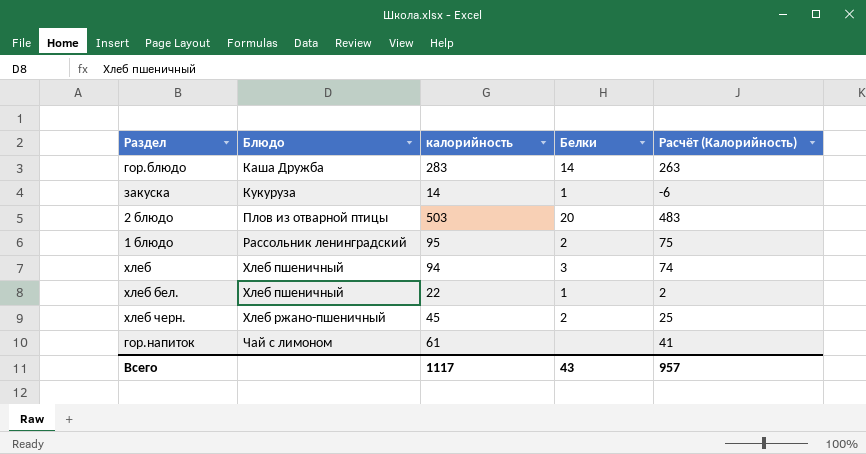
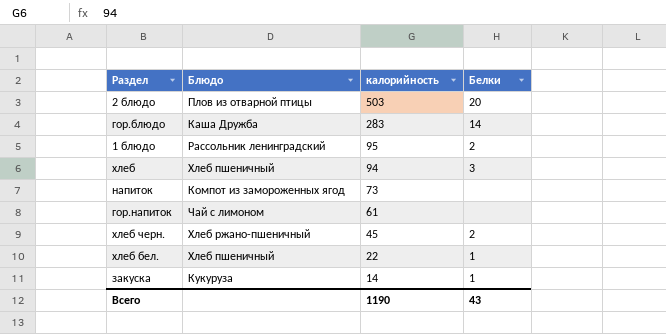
row order: Блюдо ascending -> калорийность descending
column Расчёт (Калорийность) | formula: [калорийность] - 20 -> none
row напиток: none -> Компот из замороженных ягод | 73 | none
Всего | калорийность: 1117 -> 1190

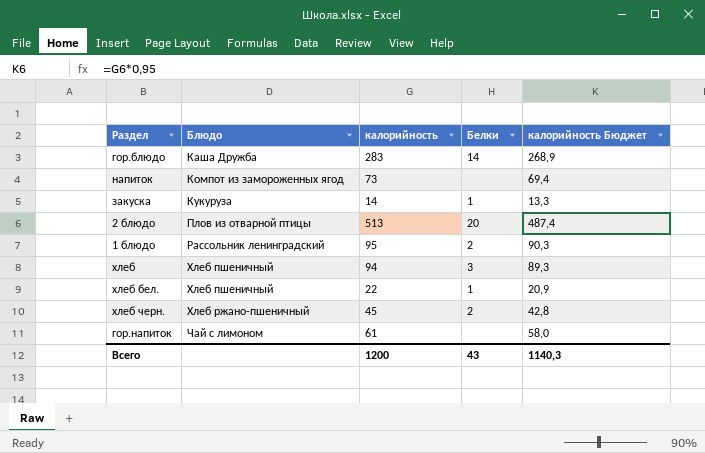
row order: калорийность descending -> Блюдо ascending
column калорийность Бюджет | formula: none -> [калорийность] * 0,95
2 блюдо | калорийность: 503 -> 513
Всего | калорийность: 1190 -> 1200

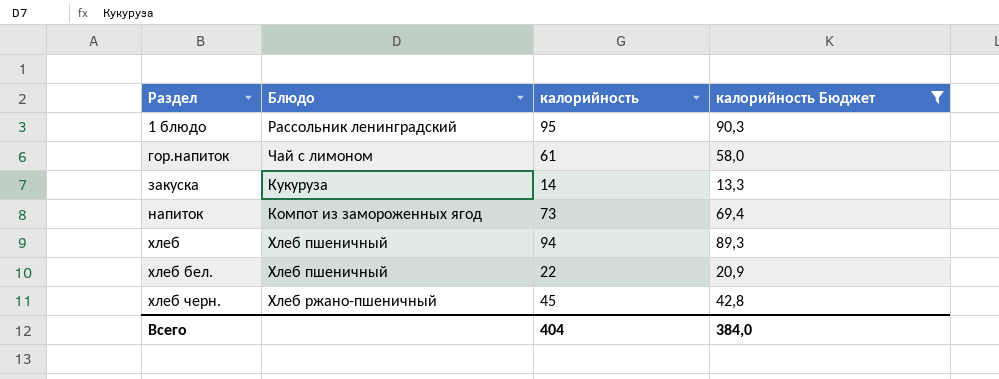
filter: none -> калорийность Бюджет <= 90,3
row order: Блюдо ascending -> Раздел ascending
column Белки | position: 4 -> none
Всего | калорийность: 1200 -> 404
Всего | калорийность Бюджет: 1140,3 -> 384,0

